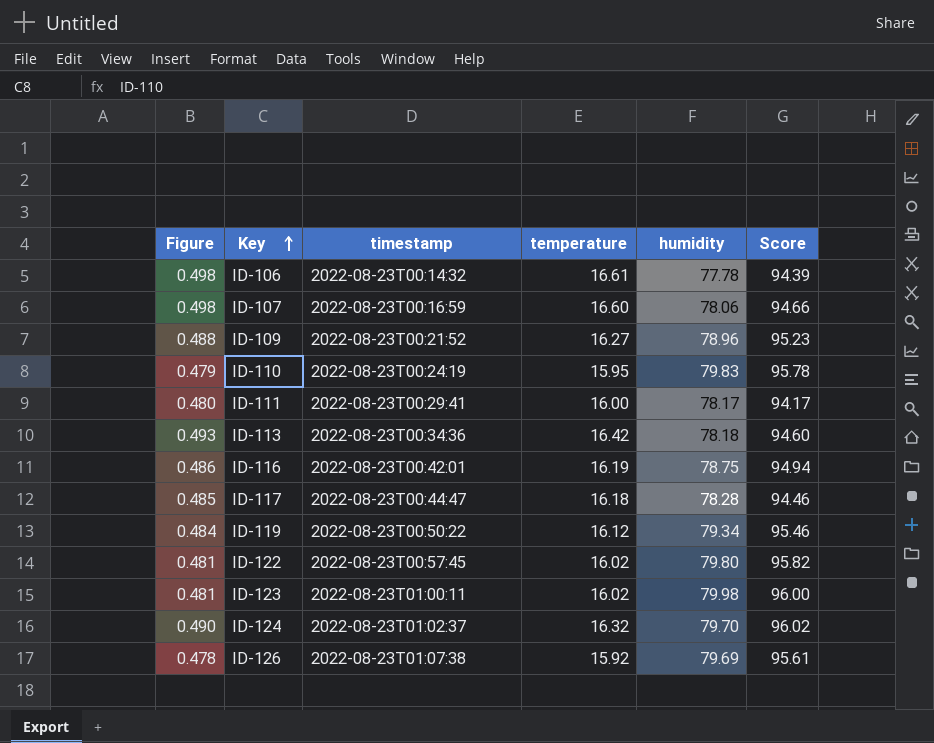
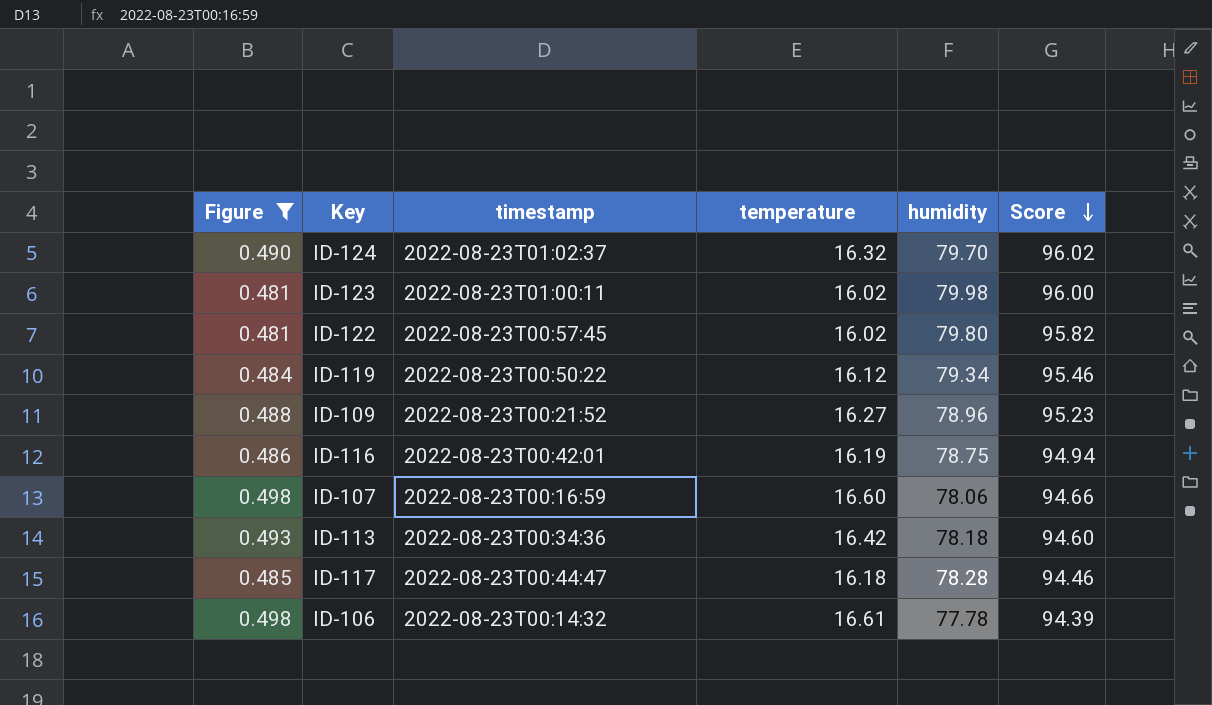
filter: none -> Figure >= 0.481
row order: Key ascending -> Score descending

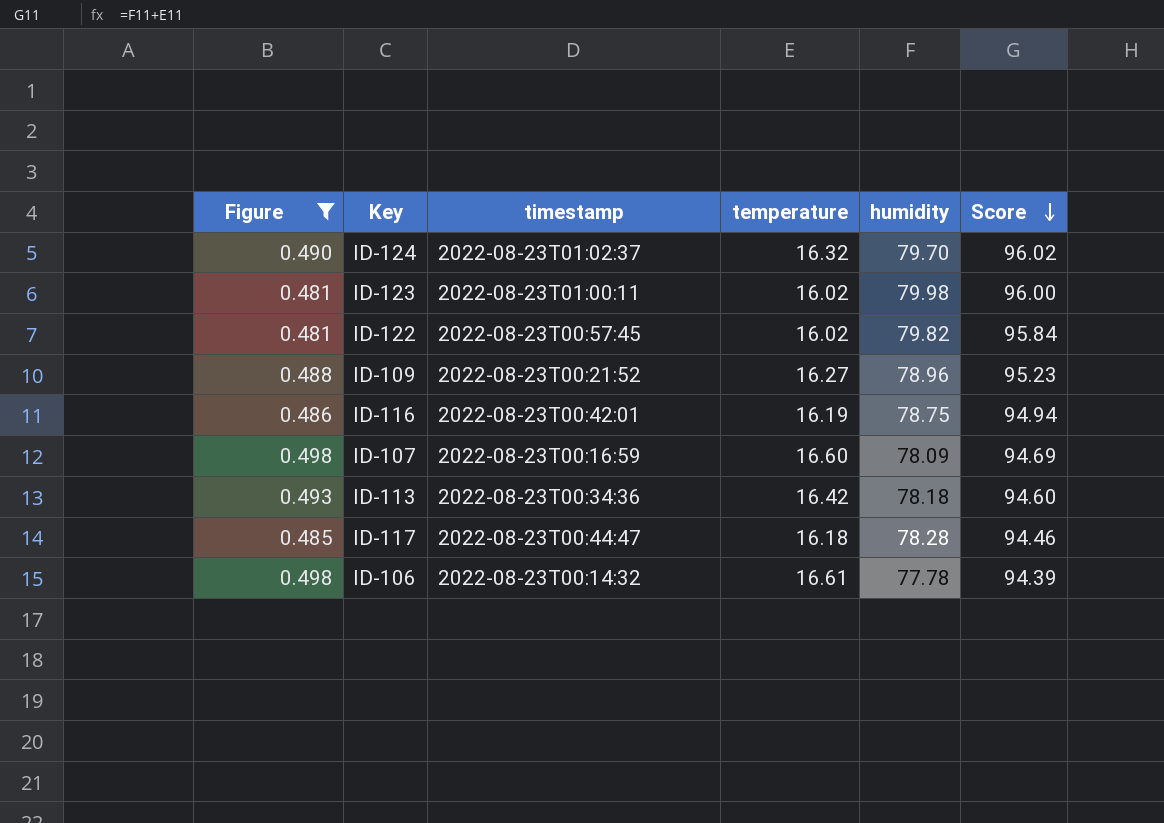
row ID-119: 0.484 | 2022-08-23T00:50:22 | 16.12 | 79.34 | 95.46 -> none
ID-122 | humidity: 79.80 -> 79.82
ID-122 | Score: 95.82 -> 95.84
ID-107 | humidity: 78.06 -> 78.09
ID-107 | Score: 94.66 -> 94.69

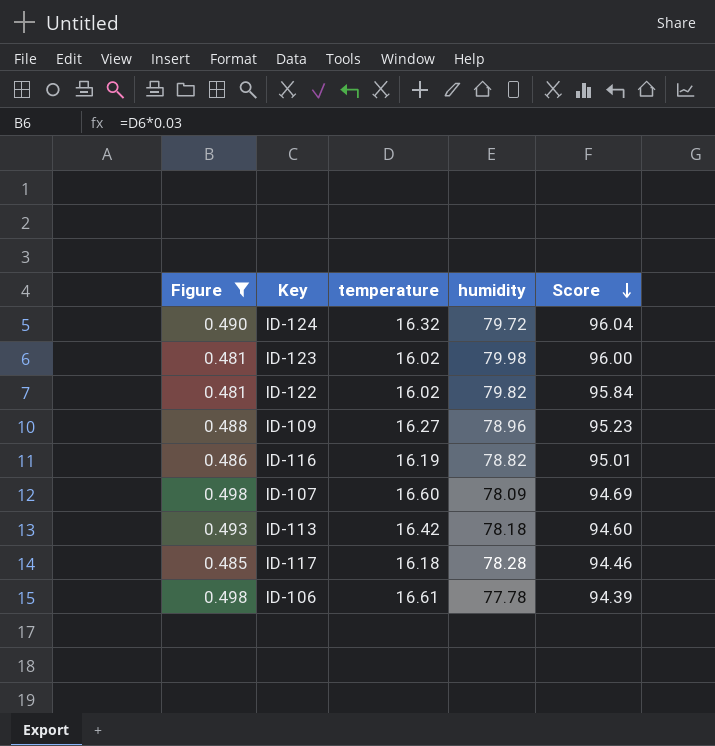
column timestamp | position: 3 -> none
ID-124 | humidity: 79.70 -> 79.72
ID-124 | Score: 96.02 -> 96.04
ID-116 | humidity: 78.75 -> 78.82
ID-116 | Score: 94.94 -> 95.01

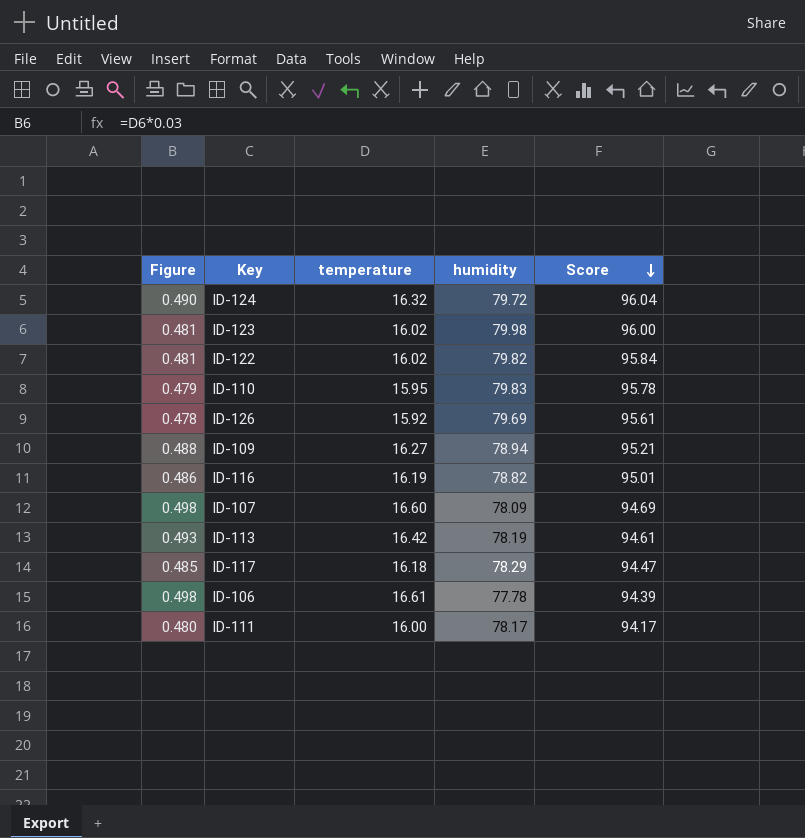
filter: Figure >= 0.481 -> none
ID-109 | humidity: 78.96 -> 78.94
ID-109 | Score: 95.23 -> 95.21
ID-113 | humidity: 78.18 -> 78.19
ID-113 | Score: 94.60 -> 94.61
ID-117 | humidity: 78.28 -> 78.29
ID-117 | Score: 94.46 -> 94.47

